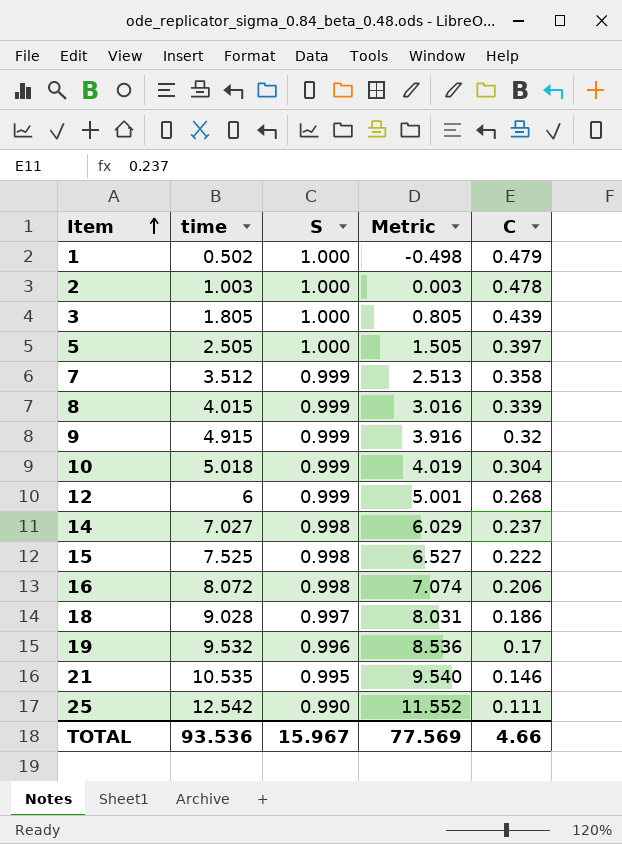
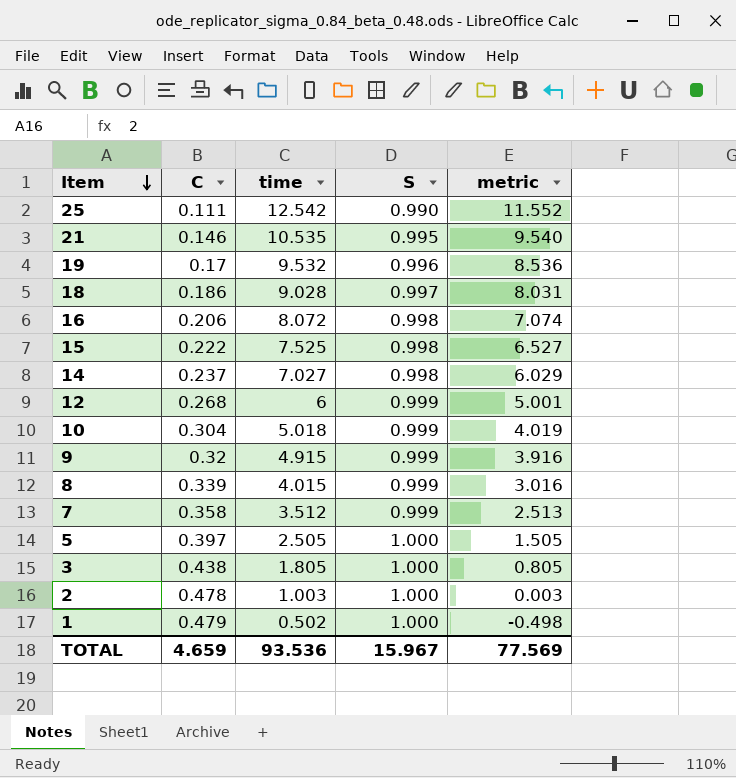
row order: Item ascending -> Item descending
column C | position: 5 -> 2
column name: Metric -> metric
3 | C: 0.439 -> 0.438
TOTAL | C: 4.66 -> 4.659

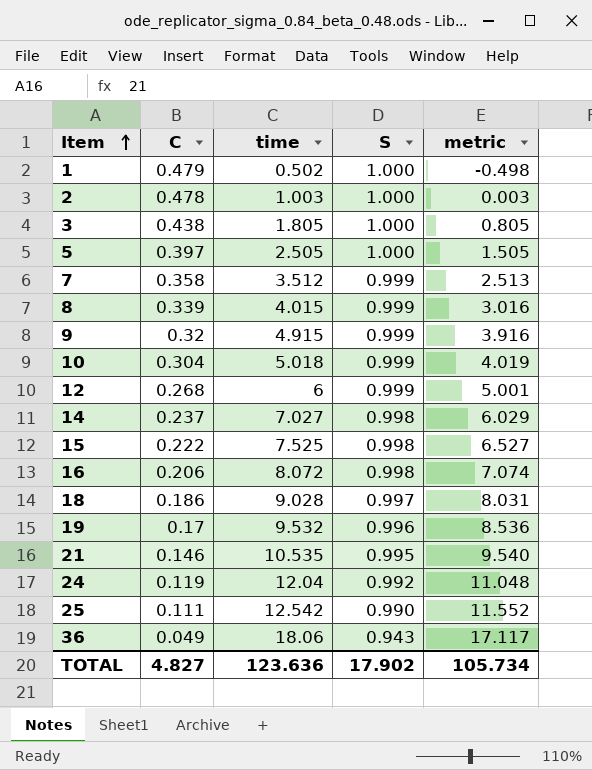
row order: Item descending -> Item ascending
row 24: none -> 0.119 | 12.04 | 0.992 | 11.048
row 36: none -> 0.049 | 18.06 | 0.943 | 17.117
TOTAL | C: 4.659 -> 4.827
TOTAL | time: 93.536 -> 123.636
TOTAL | S: 15.967 -> 17.902
TOTAL | metric: 77.569 -> 105.734

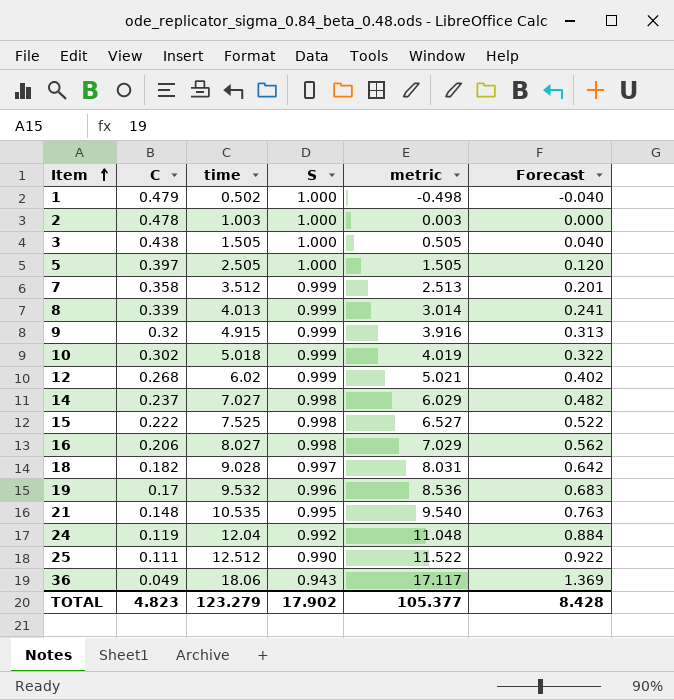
column Forecast | formula: none -> [metric] * 0.08
3 | time: 1.805 -> 1.505
3 | metric: 0.805 -> 0.505
8 | time: 4.015 -> 4.013
8 | metric: 3.016 -> 3.014
10 | C: 0.304 -> 0.302
12 | time: 6 -> 6.02
12 | metric: 5.001 -> 5.021
16 | time: 8.072 -> 8.027
16 | metric: 7.074 -> 7.029
18 | C: 0.186 -> 0.182
21 | C: 0.146 -> 0.148
25 | time: 12.542 -> 12.512
25 | metric: 11.552 -> 11.522
TOTAL | C: 4.827 -> 4.823
TOTAL | time: 123.636 -> 123.279
TOTAL | metric: 105.734 -> 105.377

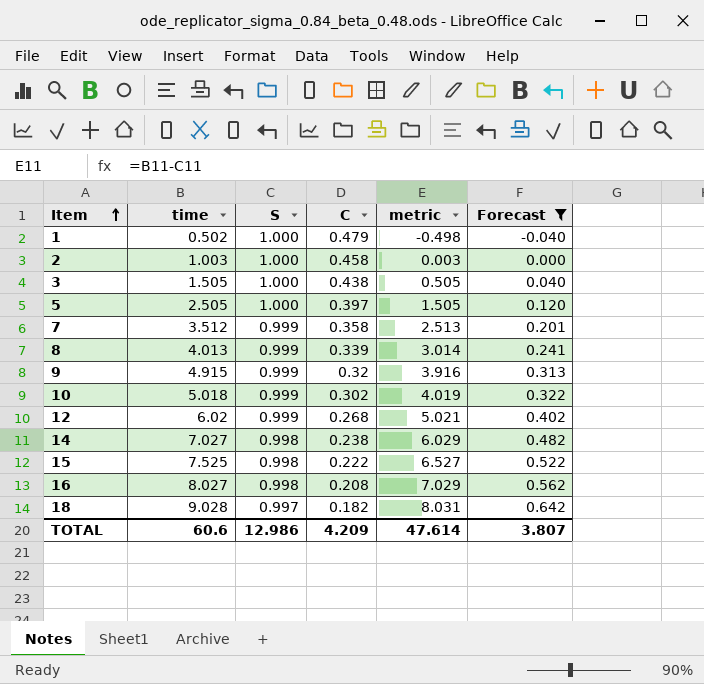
filter: none -> Forecast <= 0.642
column C | position: 2 -> 4
2 | C: 0.478 -> 0.458
14 | C: 0.237 -> 0.238
16 | C: 0.206 -> 0.208
TOTAL | time: 123.279 -> 60.6
TOTAL | S: 17.902 -> 12.986
TOTAL | C: 4.823 -> 4.209
TOTAL | metric: 105.377 -> 47.614
TOTAL | Forecast: 8.428 -> 3.807

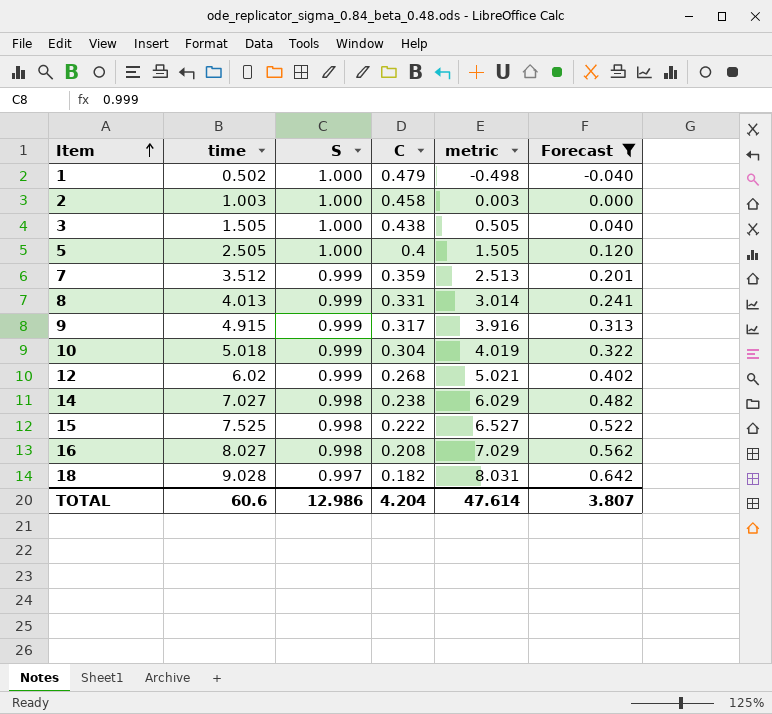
5 | C: 0.397 -> 0.4
7 | C: 0.358 -> 0.359
8 | C: 0.339 -> 0.331
9 | C: 0.32 -> 0.317
10 | C: 0.302 -> 0.304
TOTAL | C: 4.209 -> 4.204

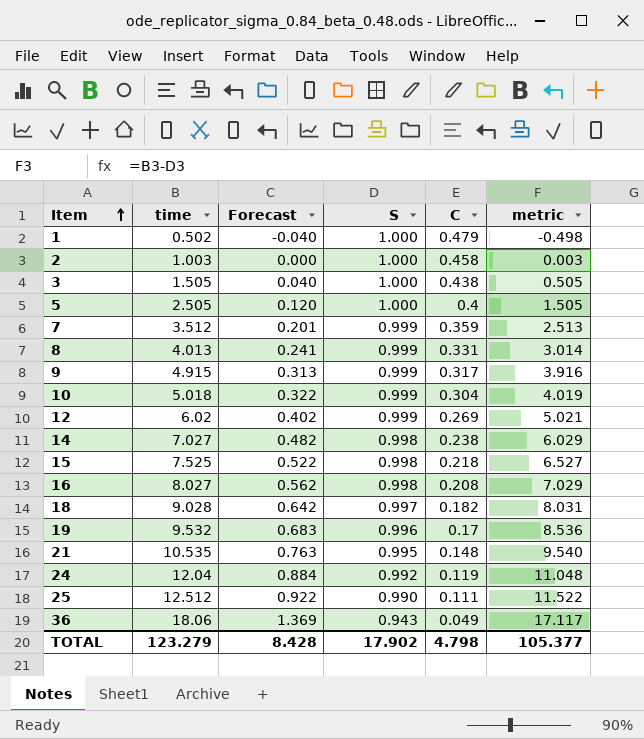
filter: Forecast <= 0.642 -> none
column Forecast | position: 6 -> 3
12 | C: 0.268 -> 0.269
15 | C: 0.222 -> 0.218
TOTAL | time: 60.6 -> 123.279
TOTAL | Forecast: 3.807 -> 8.428
TOTAL | S: 12.986 -> 17.902
TOTAL | C: 4.204 -> 4.798
TOTAL | metric: 47.614 -> 105.377

